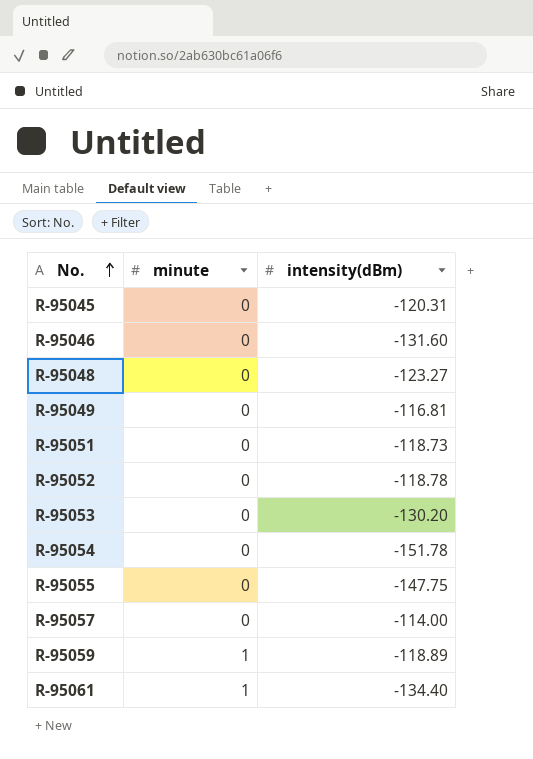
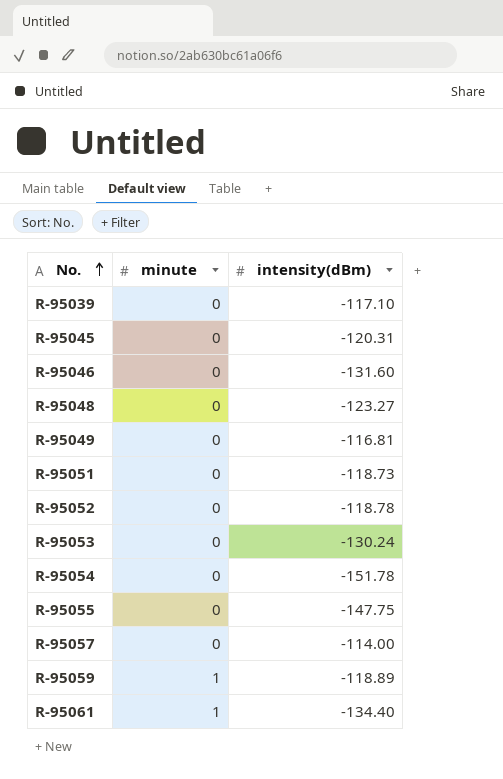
row R-95039: none -> 0 | -117.10
R-95053 | intensity(dBm): -130.20 -> -130.24

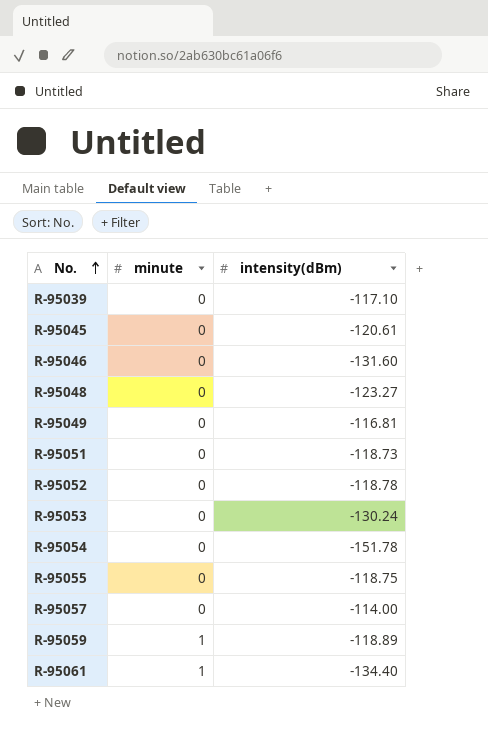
R-95045 | intensity(dBm): -120.31 -> -120.61
R-95055 | intensity(dBm): -147.75 -> -118.75

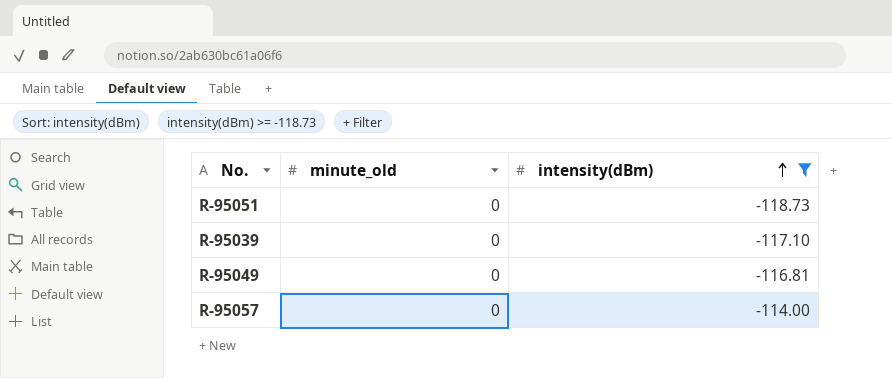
filter: none -> intensity(dBm) >= -118.73
row order: No. ascending -> intensity(dBm) ascending
column name: minute -> minute_old

